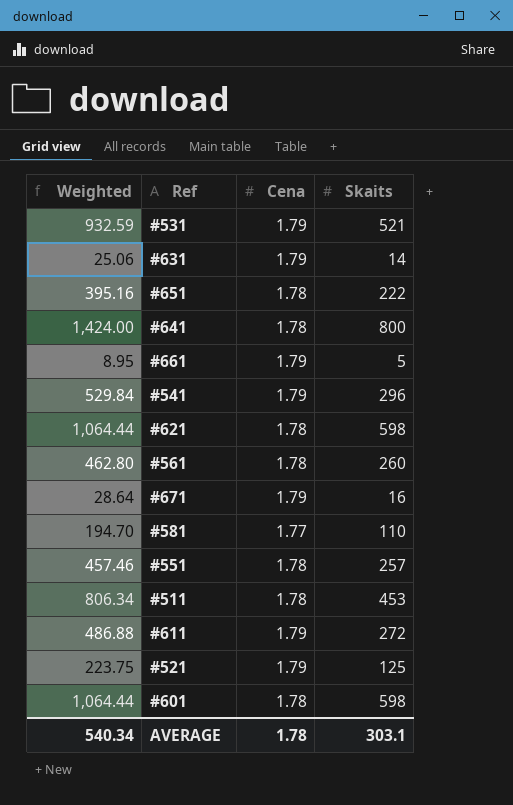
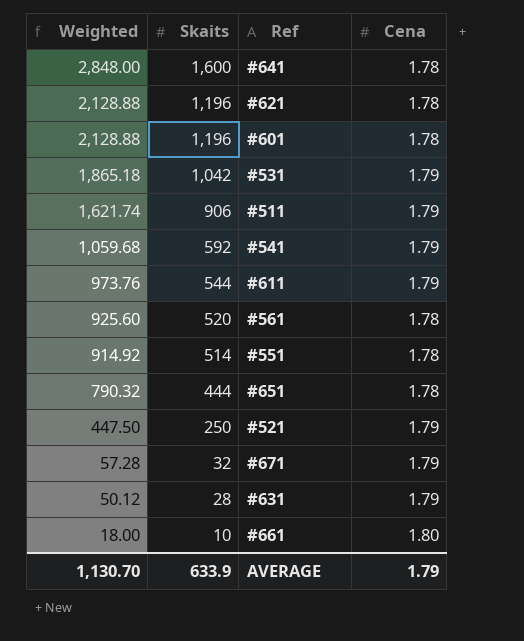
row order: none -> Weighted descending
column Skaits | position: 4 -> 2
row #581: 194.70 | 1.77 | 110 -> none
#641 | Weighted: 1,424.00 -> 2,848.00
#641 | Skaits: 800 -> 1,600
#621 | Weighted: 1,064.44 -> 2,128.88
#621 | Skaits: 598 -> 1,196
#601 | Weighted: 1,064.44 -> 2,128.88
#601 | Skaits: 598 -> 1,196
#531 | Weighted: 932.59 -> 1,865.18
#531 | Skaits: 521 -> 1,042
#511 | Weighted: 806.34 -> 1,621.74
#511 | Skaits: 453 -> 906
#511 | Cena: 1.78 -> 1.79
#541 | Weighted: 529.84 -> 1,059.68
#541 | Skaits: 296 -> 592
#611 | Weighted: 486.88 -> 973.76
#611 | Skaits: 272 -> 544
#561 | Weighted: 462.80 -> 925.60
#561 | Skaits: 260 -> 520
#551 | Weighted: 457.46 -> 914.92
#551 | Skaits: 257 -> 514
#651 | Weighted: 395.16 -> 790.32
#651 | Skaits: 222 -> 444
#521 | Weighted: 223.75 -> 447.50
#521 | Skaits: 125 -> 250
#671 | Weighted: 28.64 -> 57.28
#671 | Skaits: 16 -> 32
#631 | Weighted: 25.06 -> 50.12
#631 | Skaits: 14 -> 28
#661 | Weighted: 8.95 -> 18.00
#661 | Skaits: 5 -> 10
#661 | Cena: 1.79 -> 1.80
AVERAGE | Weighted: 540.34 -> 1,130.70
AVERAGE | Skaits: 303.1 -> 633.9
AVERAGE | Cena: 1.78 -> 1.79

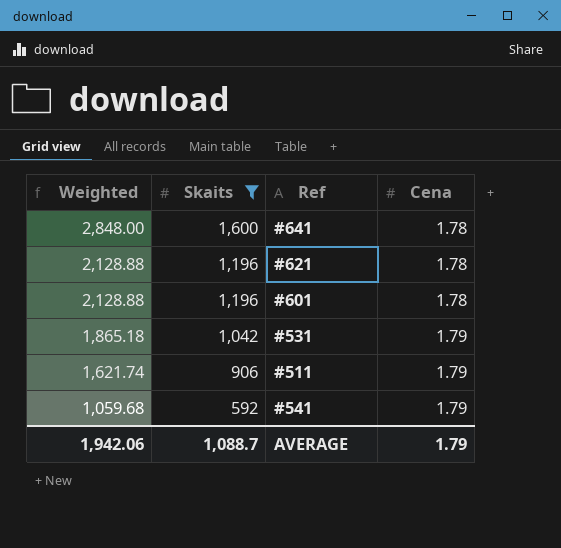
filter: none -> Skaits >= 592
AVERAGE | Weighted: 1,130.70 -> 1,942.06
AVERAGE | Skaits: 633.9 -> 1,088.7

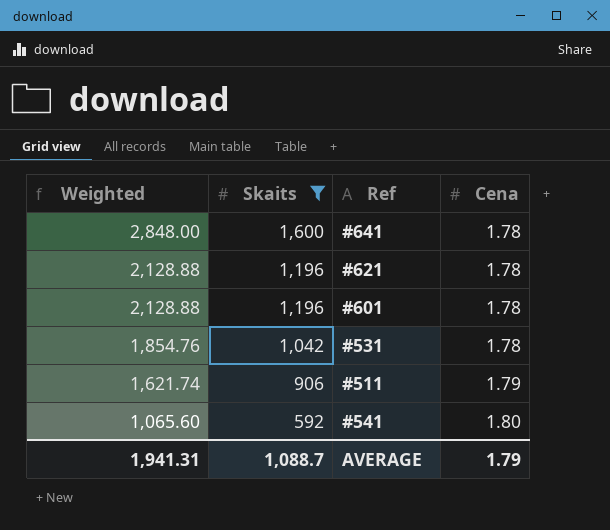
#531 | Weighted: 1,865.18 -> 1,854.76
#531 | Cena: 1.79 -> 1.78
#541 | Weighted: 1,059.68 -> 1,065.60
#541 | Cena: 1.79 -> 1.80
AVERAGE | Weighted: 1,942.06 -> 1,941.31

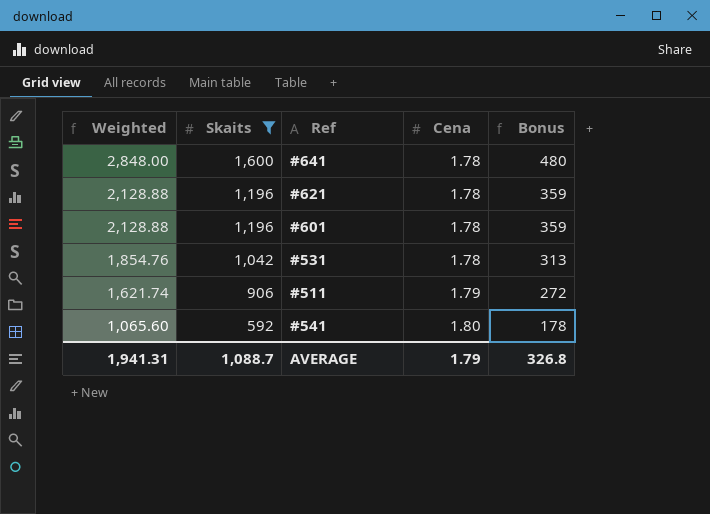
column Bonus | formula: none -> [Skaits] * 0.3

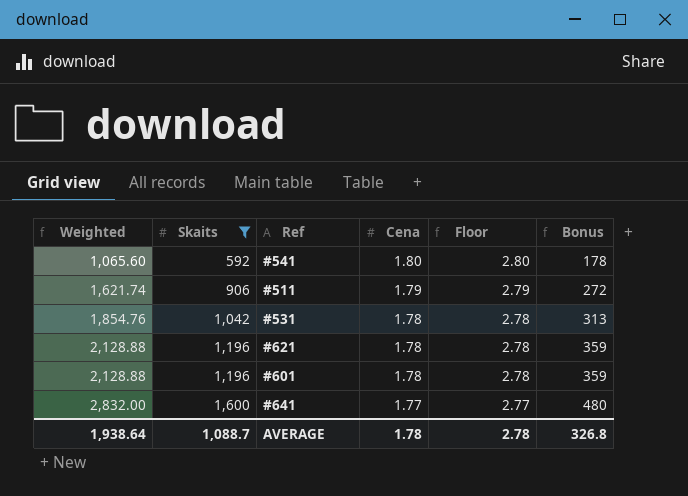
row order: Weighted descending -> Weighted ascending
column Floor | formula: none -> [Cena] + 1
#641 | Weighted: 2,848.00 -> 2,832.00
#641 | Cena: 1.78 -> 1.77
AVERAGE | Weighted: 1,941.31 -> 1,938.64
AVERAGE | Cena: 1.79 -> 1.78

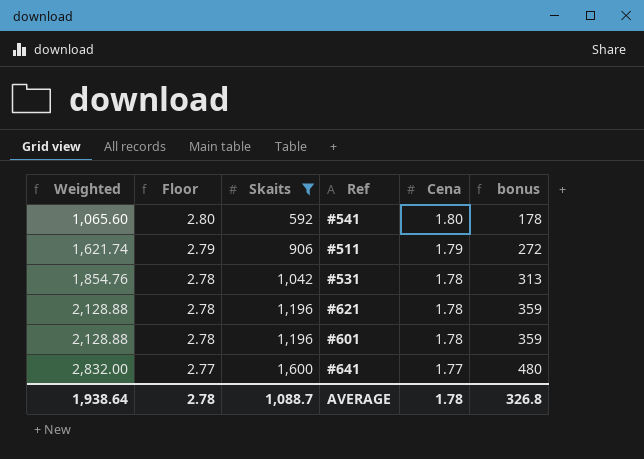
column Floor | position: 5 -> 2
column name: Bonus -> bonus

